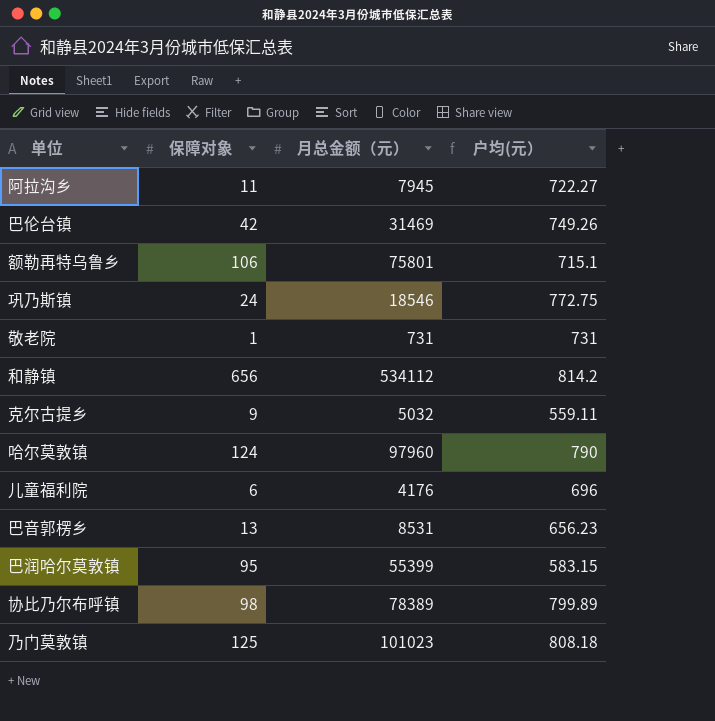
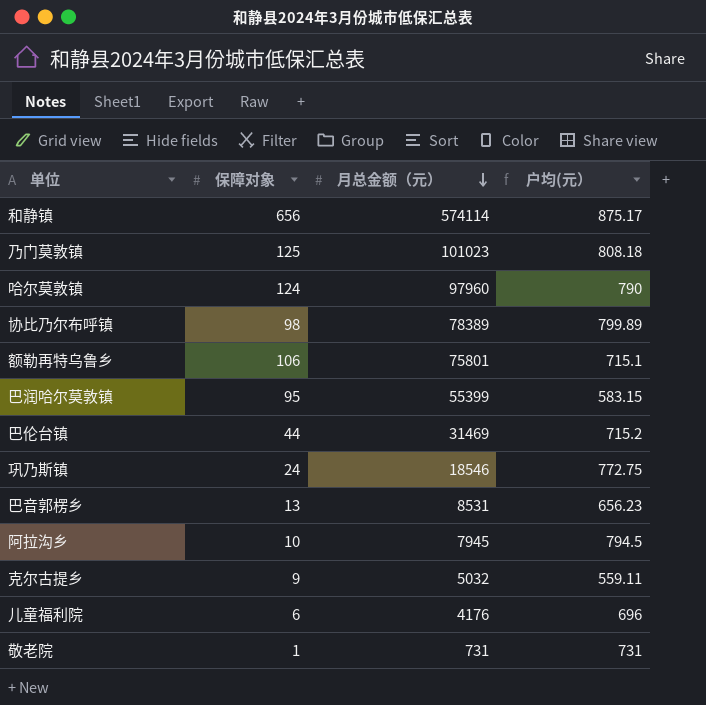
row order: none -> 月总金额（元） descending
和静镇 | 月总金额（元）: 534112 -> 574114
和静镇 | 户均(元）: 814.2 -> 875.17
巴伦台镇 | 保障对象: 42 -> 44
巴伦台镇 | 户均(元）: 749.26 -> 715.2
阿拉沟乡 | 保障对象: 11 -> 10
阿拉沟乡 | 户均(元）: 722.27 -> 794.5

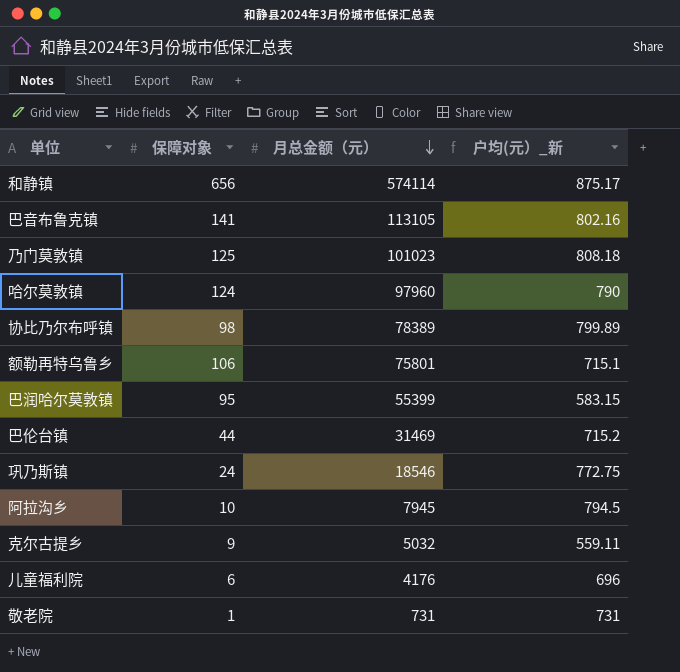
column name: 户均(元） -> 户均(元）_新
row 巴音郭楞乡: 13 | 8531 | 656.23 -> none
row 巴音布鲁克镇: none -> 141 | 113105 | 802.16

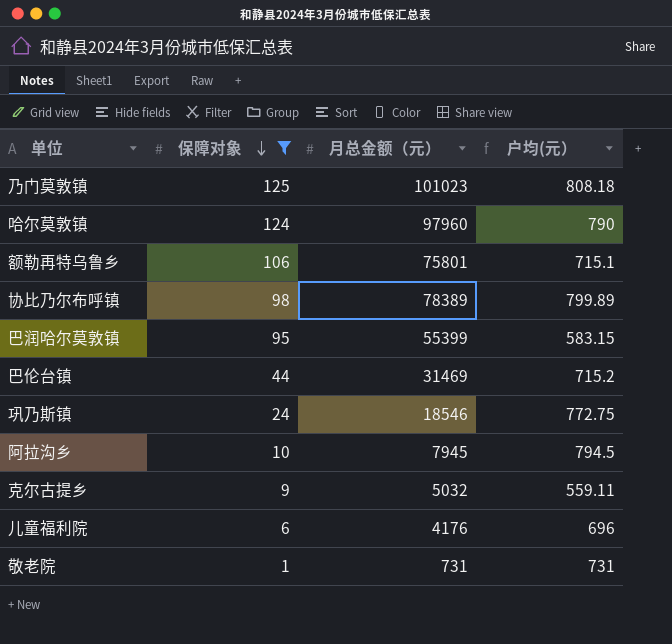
filter: none -> 保障对象 <= 125
row order: 月总金额（元） descending -> 保障对象 descending
column name: 户均(元）_新 -> 户均(元）

